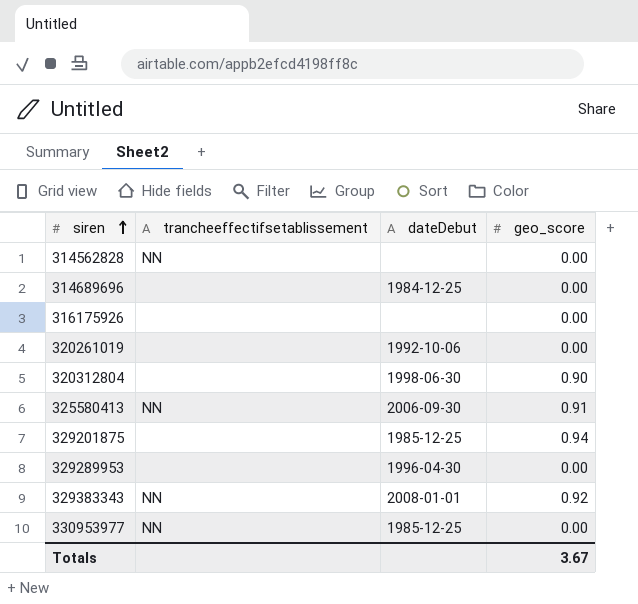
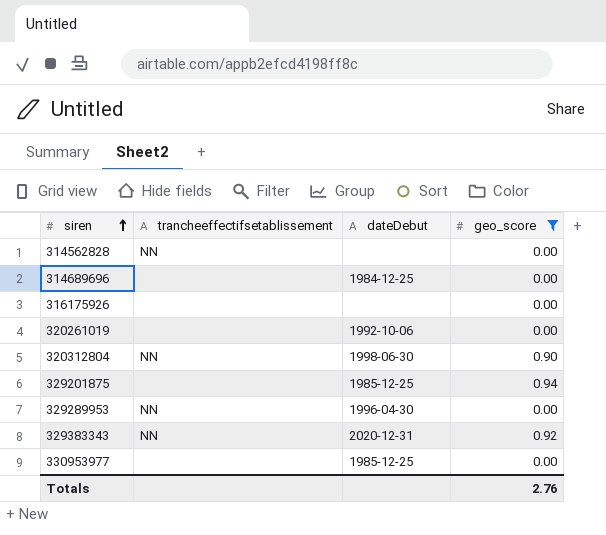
filter: none -> geo_score != 0.91
320312804 | trancheeffectifsetablissement: none -> NN
329289953 | trancheeffectifsetablissement: none -> NN
329383343 | dateDebut: 2008-01-01 -> 2020-12-31
330953977 | trancheeffectifsetablissement: NN -> none
Totals | geo_score: 3.67 -> 2.76

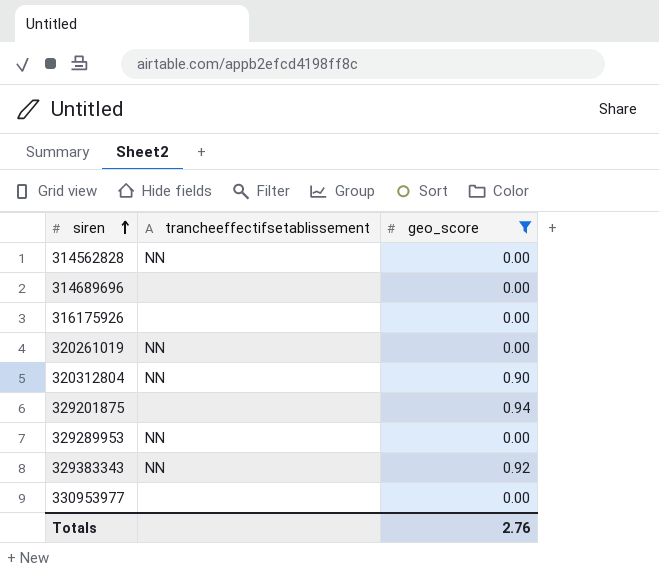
column dateDebut | position: 3 -> none
320261019 | trancheeffectifsetablissement: none -> NN

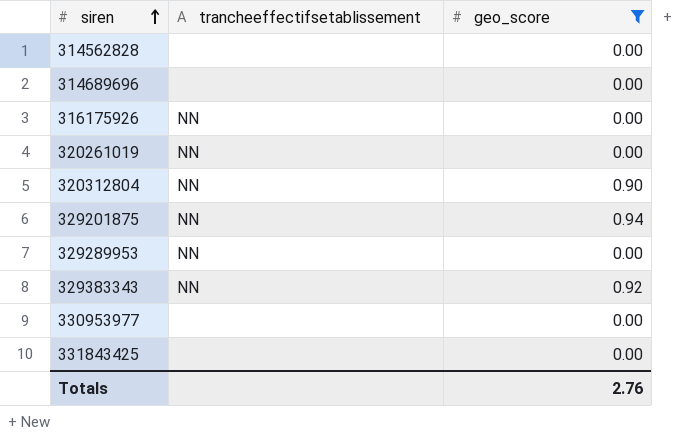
314562828 | trancheeffectifsetablissement: NN -> none
316175926 | trancheeffectifsetablissement: none -> NN
329201875 | trancheeffectifsetablissement: none -> NN
row 331843425: none -> none | 0.00

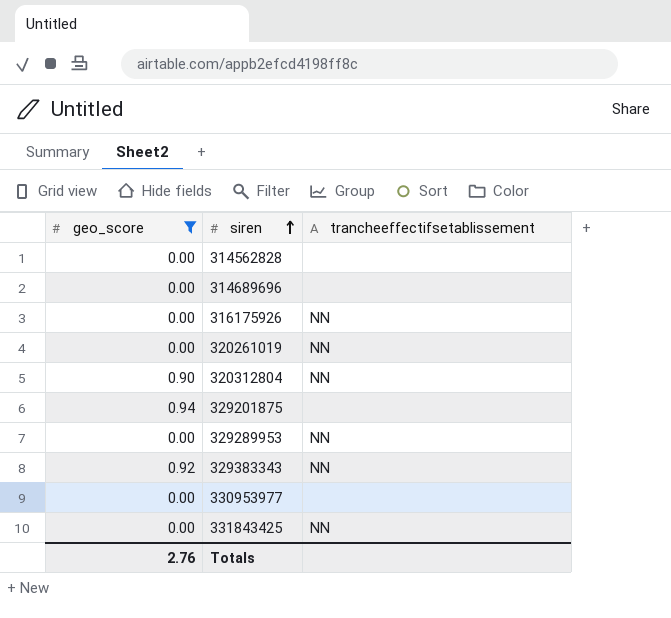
column geo_score | position: 3 -> 1
329201875 | trancheeffectifsetablissement: NN -> none
331843425 | trancheeffectifsetablissement: none -> NN

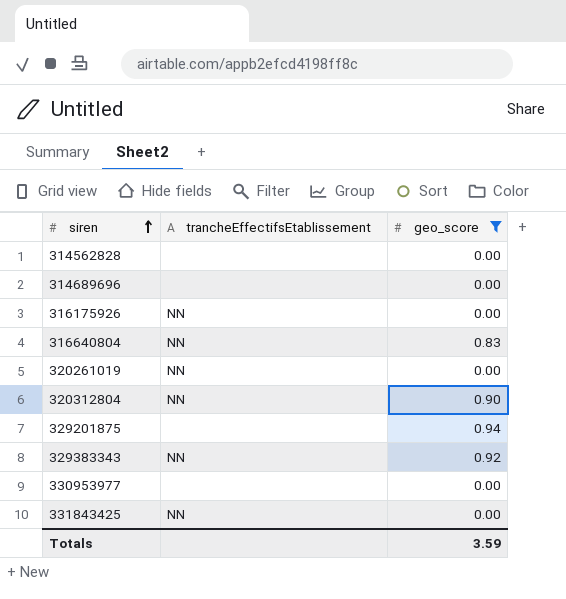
column name: trancheeffectifsetablissement -> trancheEffectifsEtablissement
column geo_score | position: 1 -> 3
row 329289953: 0.00 | NN -> none
row 316640804: none -> NN | 0.83
Totals | geo_score: 2.76 -> 3.59

